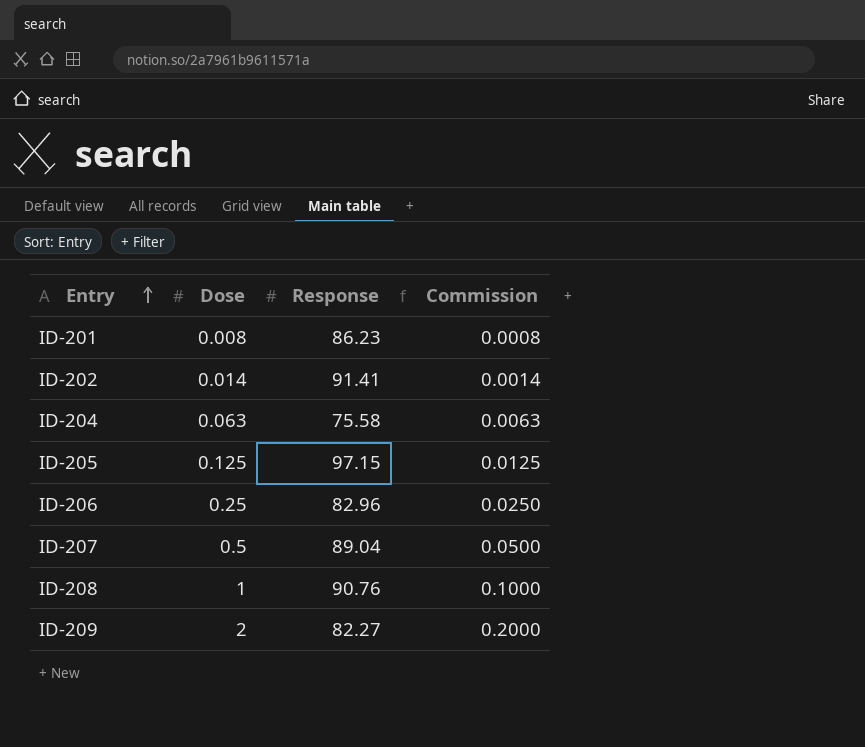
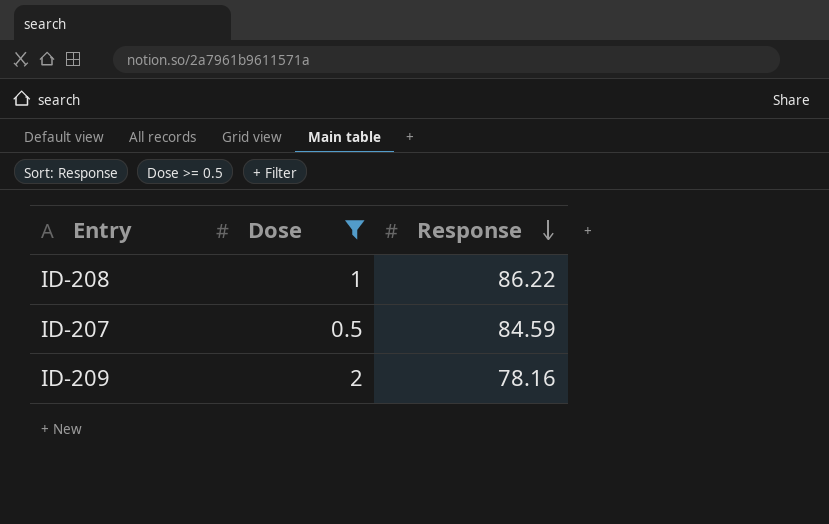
filter: none -> Dose >= 0.5
row order: Entry ascending -> Response descending
column Commission | formula: [Dose] * 0.1 -> none
ID-208 | Response: 90.76 -> 86.22
ID-207 | Response: 89.04 -> 84.59
ID-209 | Response: 82.27 -> 78.16

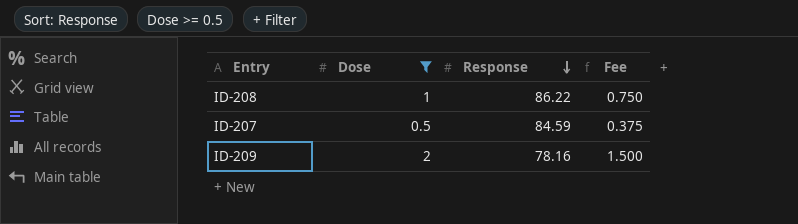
column Fee | formula: none -> [Dose] * 0.75

